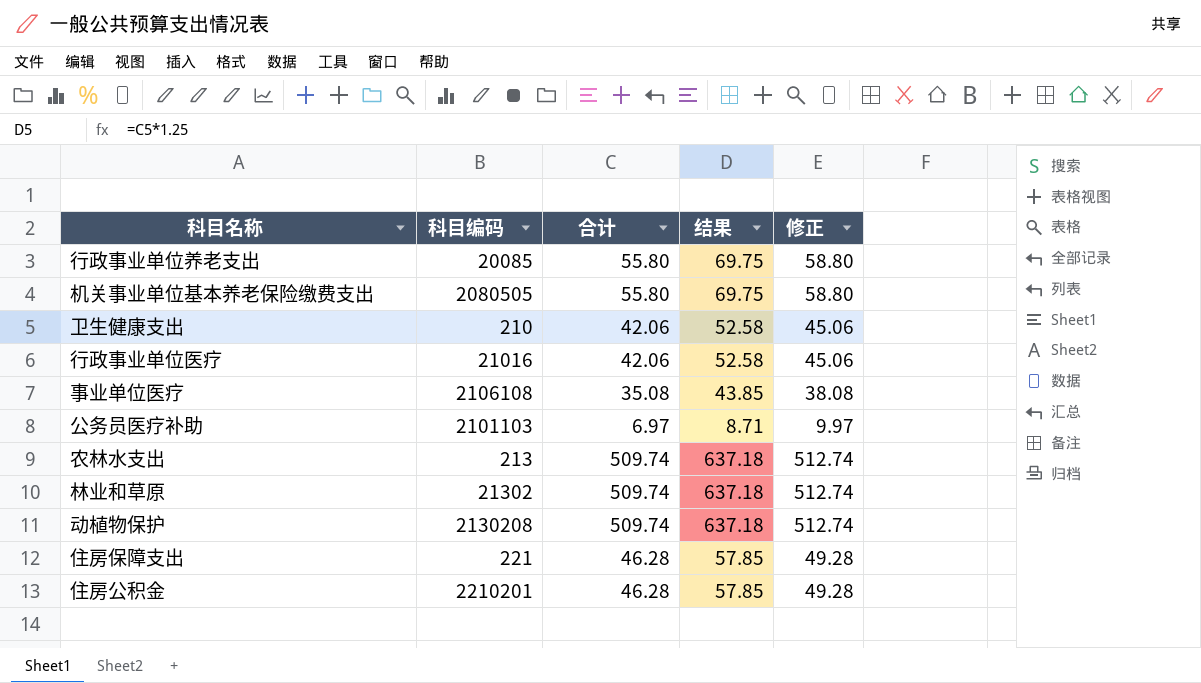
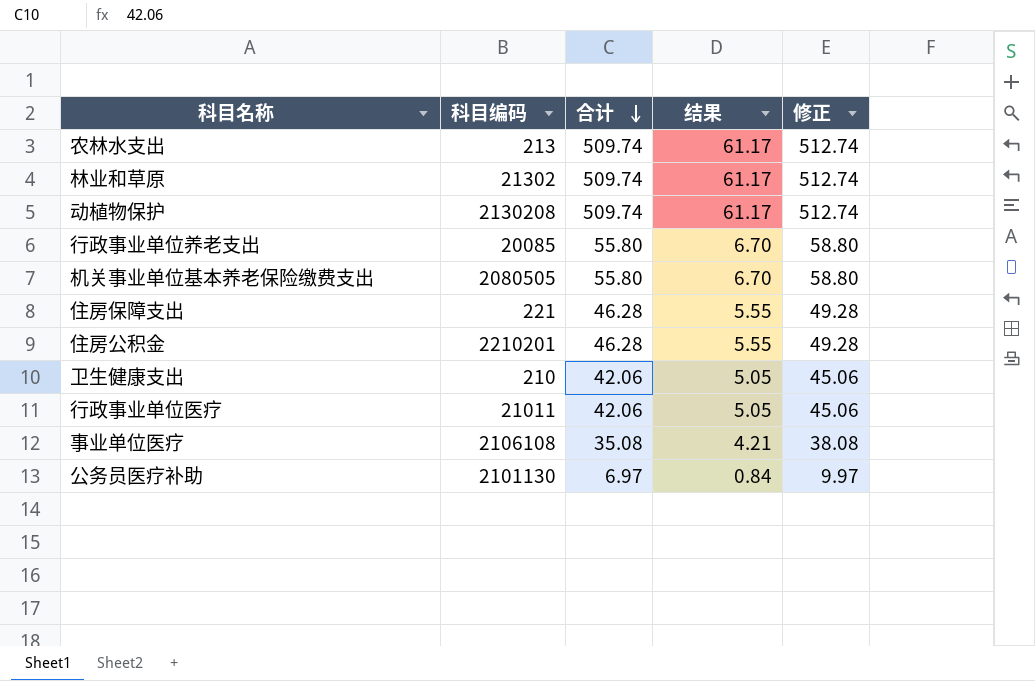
row order: none -> 合计 descending
column 结果 | formula: [合计] * 1.25 -> [合计] * 0.12
行政事业单位医疗 | 科目编码: 21016 -> 21011
公务员医疗补助 | 科目编码: 2101103 -> 2101130

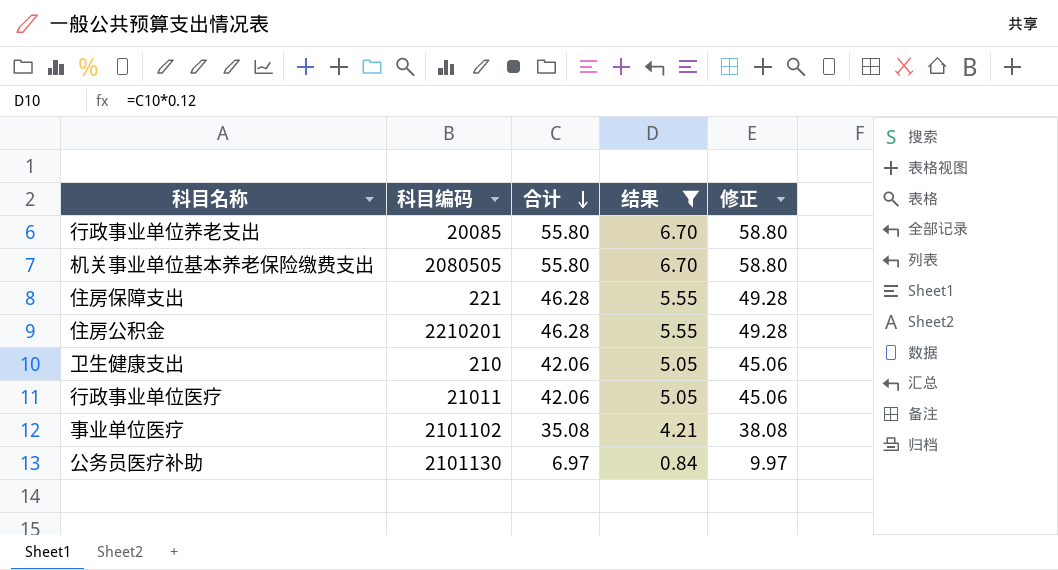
filter: none -> 结果 != 61.17
事业单位医疗 | 科目编码: 2106108 -> 2101102

